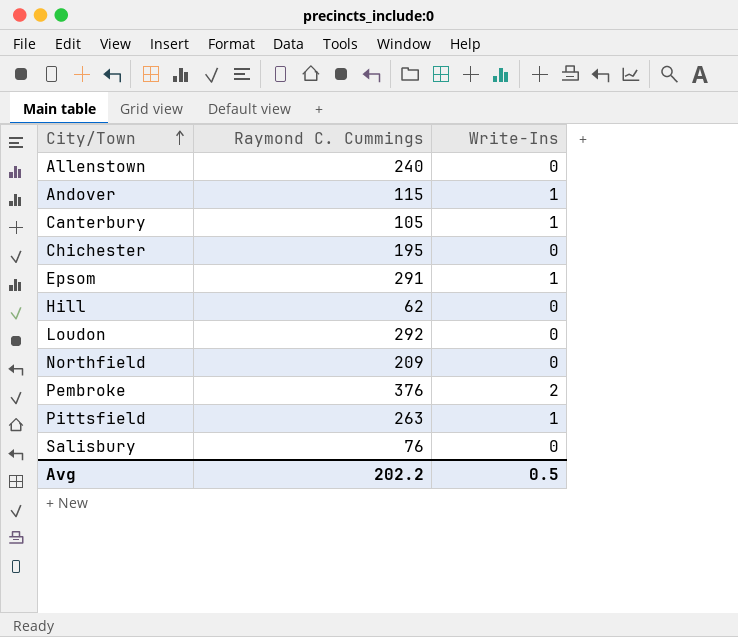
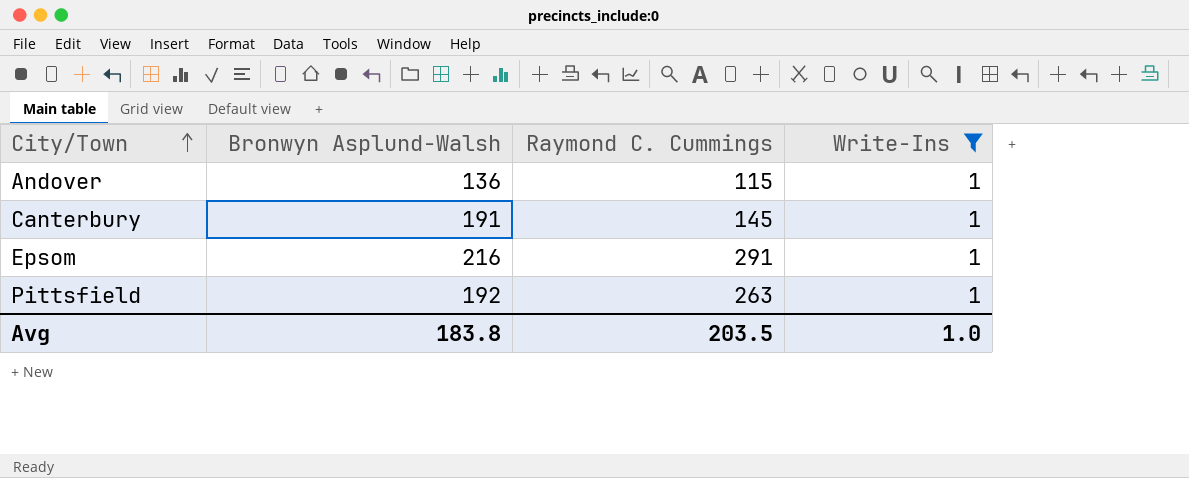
filter: none -> Write-Ins = 1
column Bronwyn Asplund-Walsh | position: none -> 2
Canterbury | Raymond C. Cummings: 105 -> 145
Avg | Raymond C. Cummings: 202.2 -> 203.5
Avg | Write-Ins: 0.5 -> 1.0

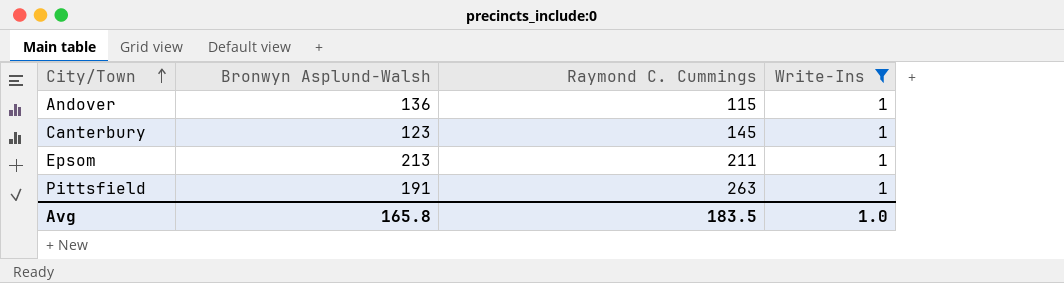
Canterbury | Bronwyn Asplund-Walsh: 191 -> 123
Epsom | Bronwyn Asplund-Walsh: 216 -> 213
Epsom | Raymond C. Cummings: 291 -> 211
Pittsfield | Bronwyn Asplund-Walsh: 192 -> 191
Avg | Bronwyn Asplund-Walsh: 183.8 -> 165.8
Avg | Raymond C. Cummings: 203.5 -> 183.5

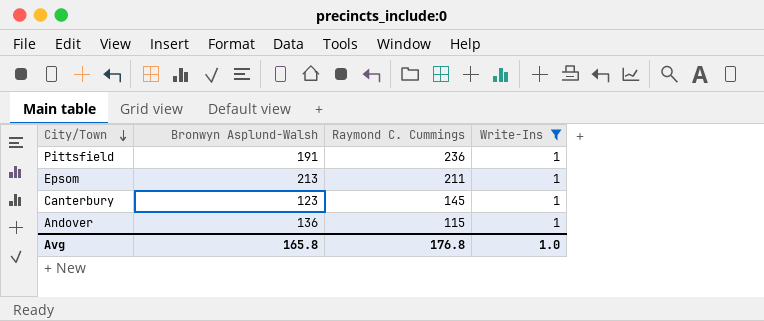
row order: City/Town ascending -> City/Town descending
Pittsfield | Raymond C. Cummings: 263 -> 236
Avg | Raymond C. Cummings: 183.5 -> 176.8

